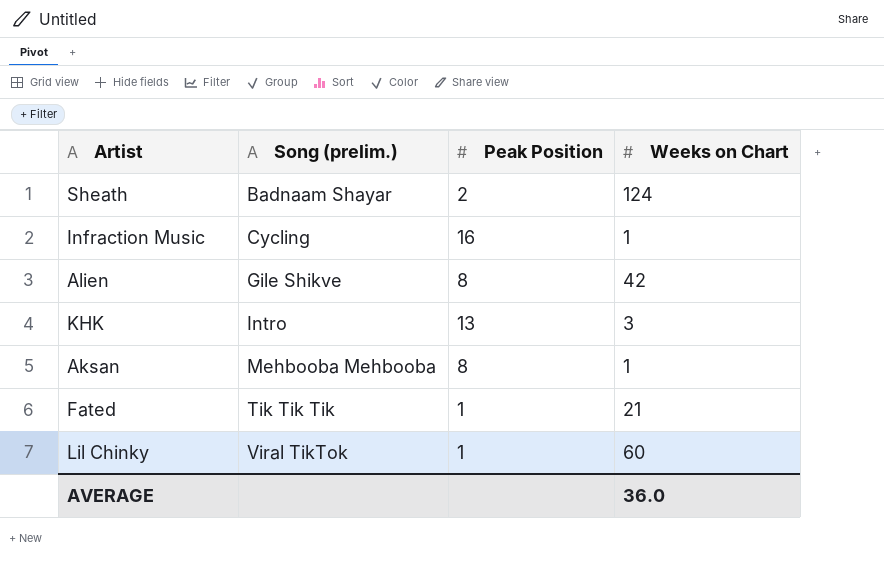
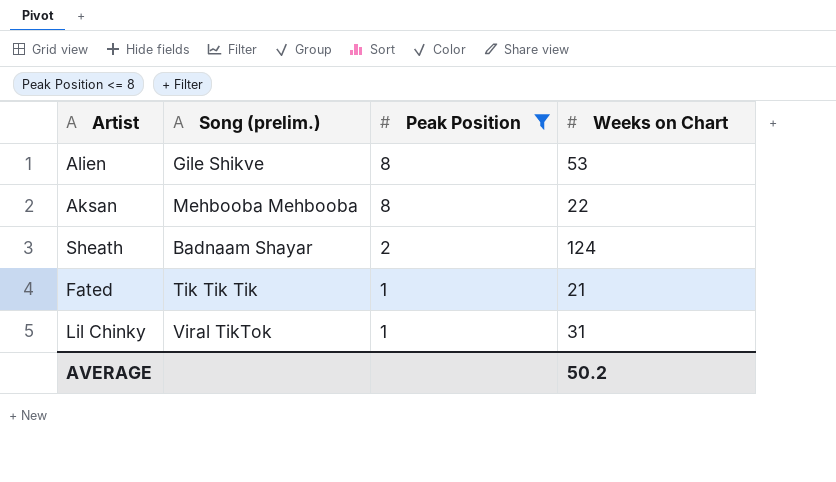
filter: none -> Peak Position <= 8
row order: Song (prelim.) ascending -> Peak Position descending
Alien | Weeks on Chart: 42 -> 53
Aksan | Weeks on Chart: 1 -> 22
Lil Chinky | Weeks on Chart: 60 -> 31
AVERAGE | Weeks on Chart: 36.0 -> 50.2

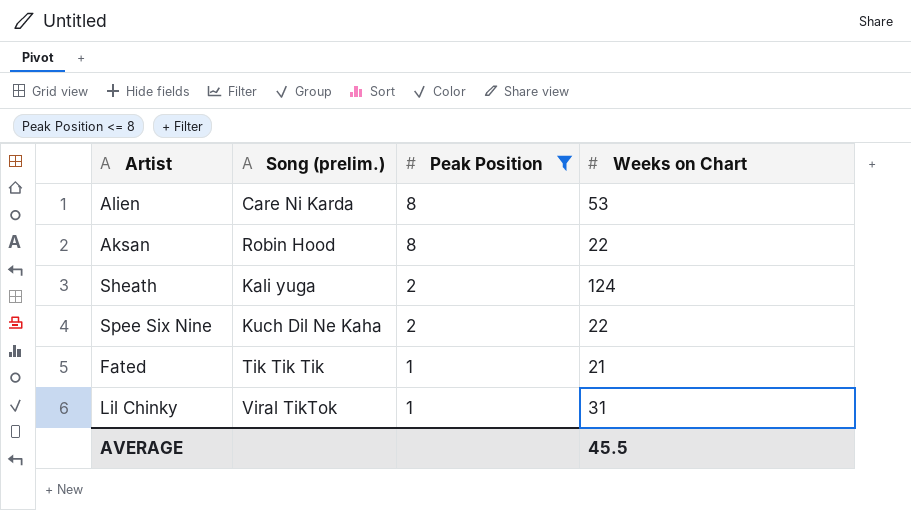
Alien | Song (prelim.): Gile Shikve -> Care Ni Karda
Aksan | Song (prelim.): Mehbooba Mehbooba -> Robin Hood
Sheath | Song (prelim.): Badnaam Shayar -> Kali yuga
row Spee Six Nine: none -> Kuch Dil Ne Kaha | 2 | 22
AVERAGE | Weeks on Chart: 50.2 -> 45.5

